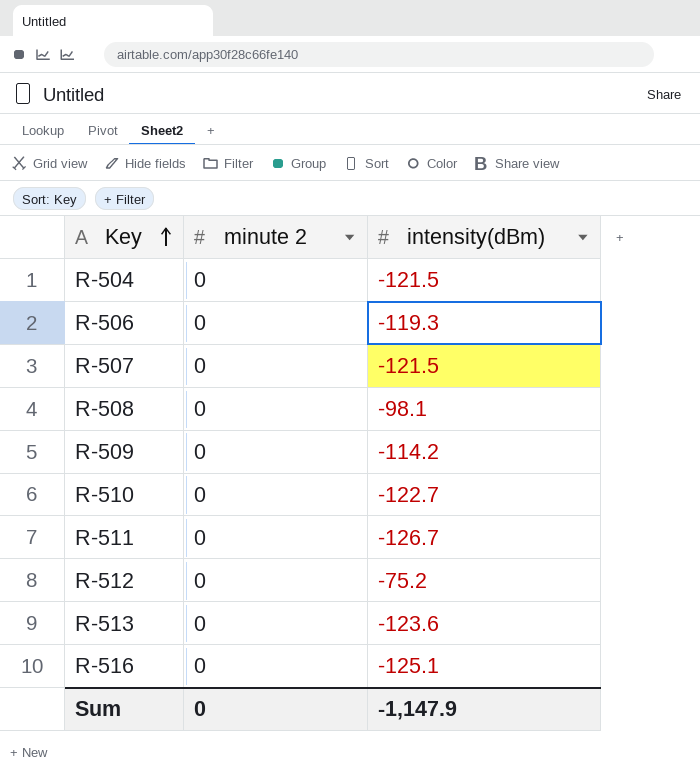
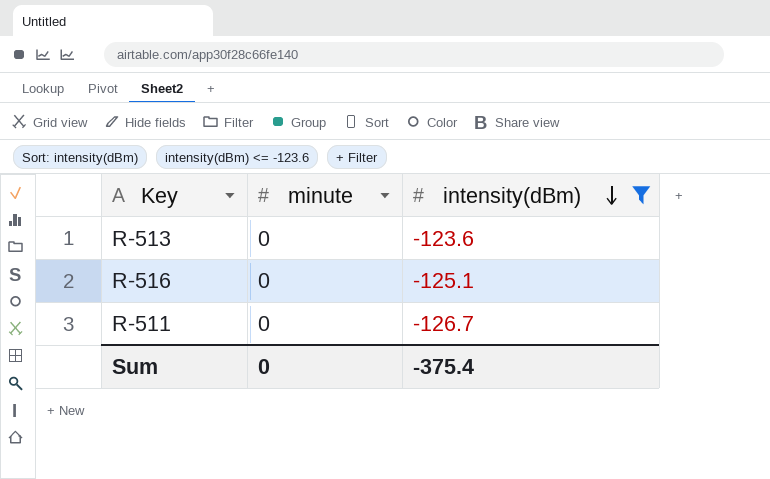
filter: none -> intensity(dBm) <= -123.6
row order: Key ascending -> intensity(dBm) descending
column name: minute 2 -> minute
Sum | intensity(dBm): -1,147.9 -> -375.4

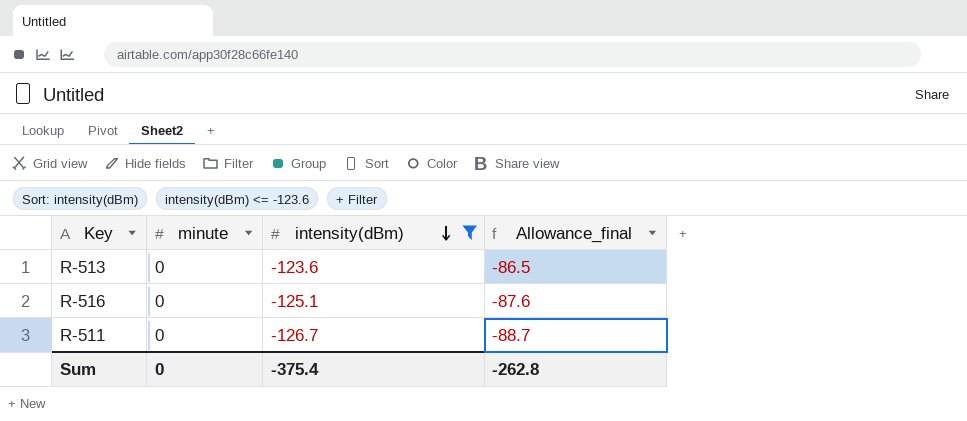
column Allowance_final | formula: none -> [intensity(dBm)] * 0.7

